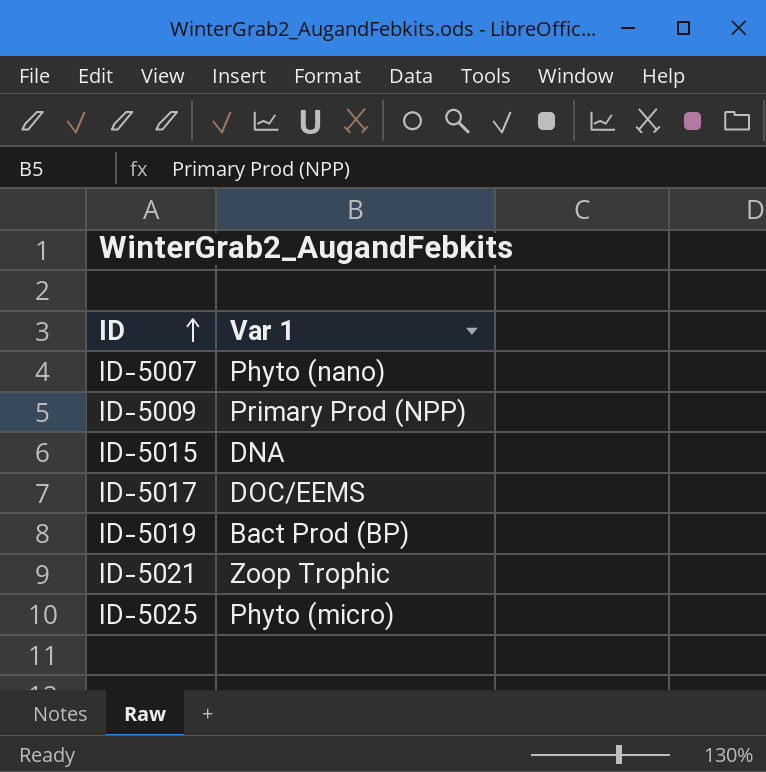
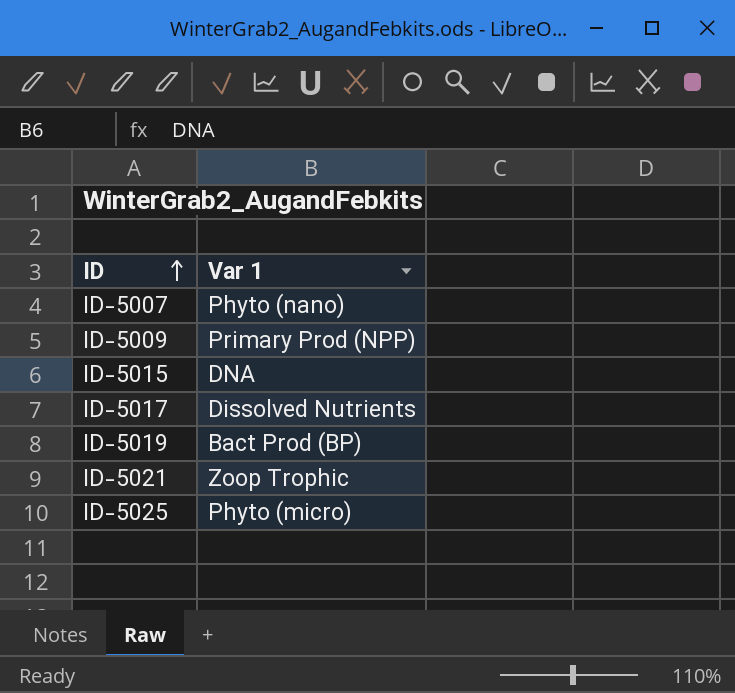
ID-5017 | Var 1: DOC/EEMS -> Dissolved Nutrients

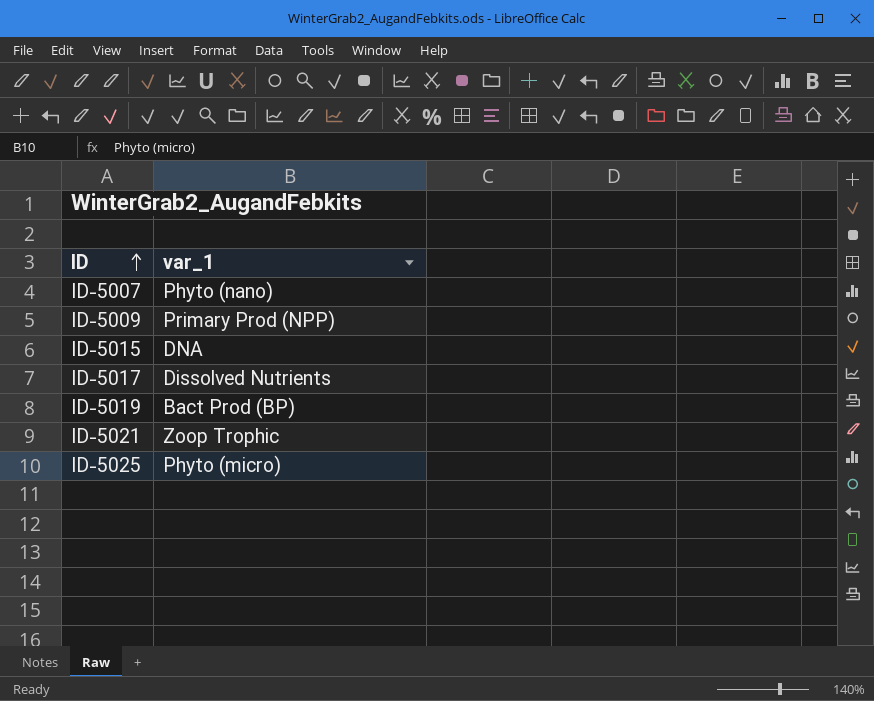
column name: Var 1 -> var_1

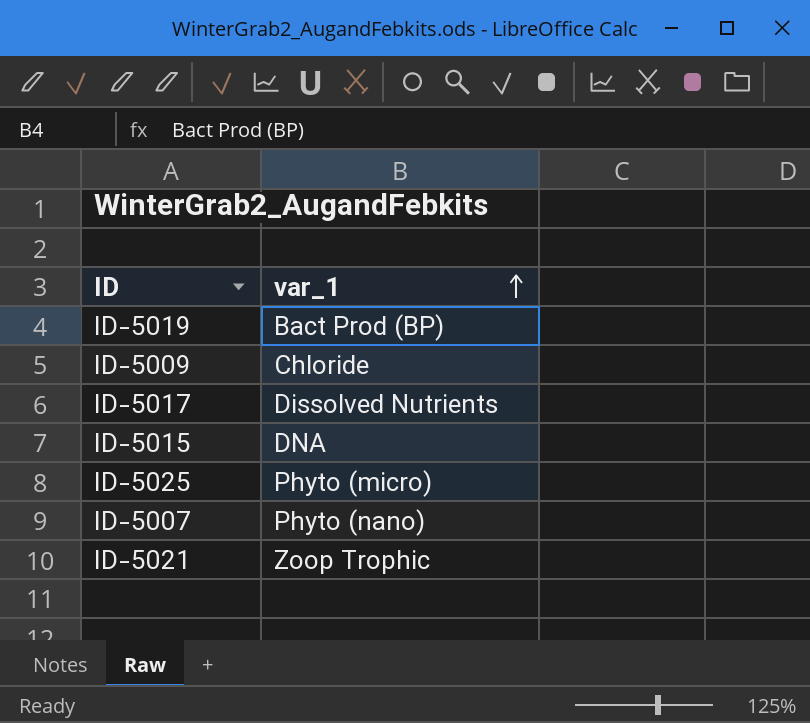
row order: ID ascending -> var_1 ascending
ID-5009 | var_1: Primary Prod (NPP) -> Chloride

